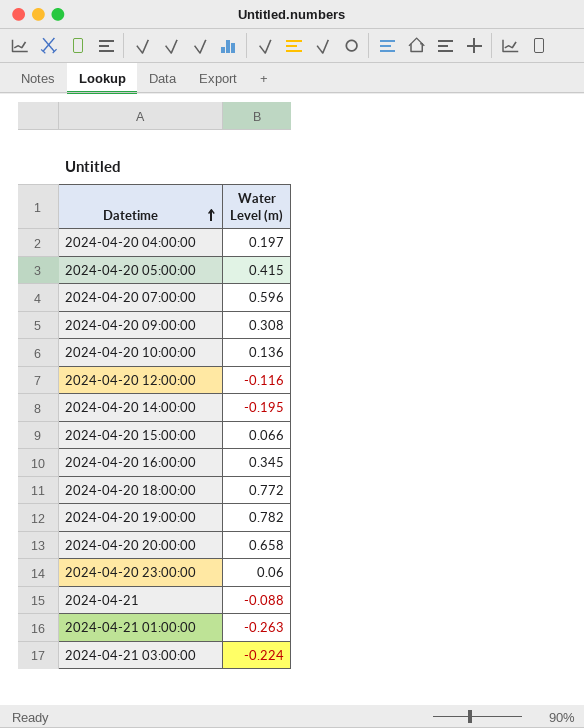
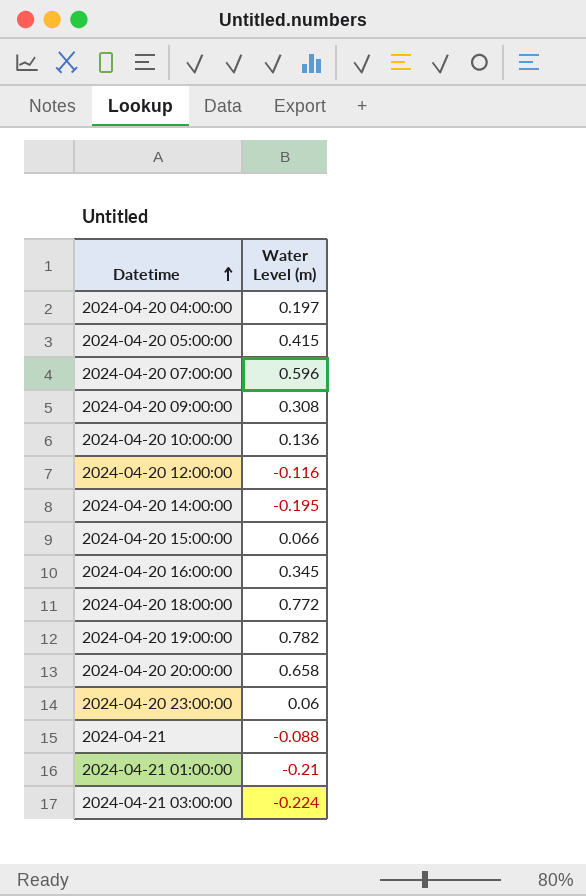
2024-04-21 01:00:00 | Water Level (m): -0.263 -> -0.21

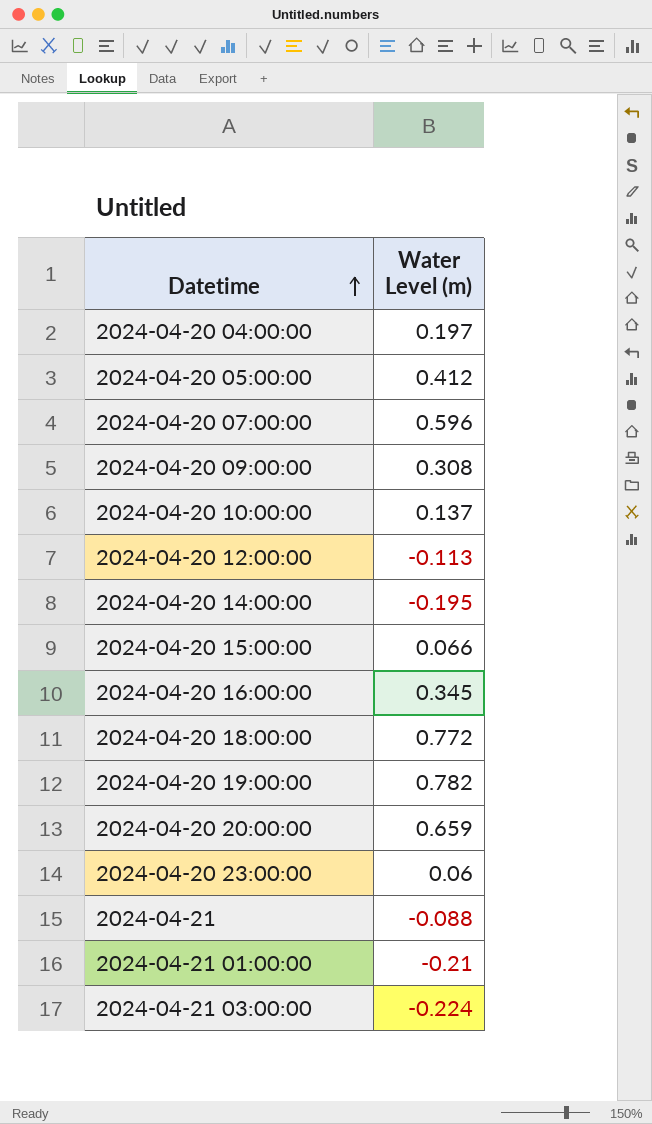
2024-04-20 05:00:00 | Water Level (m): 0.415 -> 0.412
2024-04-20 10:00:00 | Water Level (m): 0.136 -> 0.137
2024-04-20 12:00:00 | Water Level (m): -0.116 -> -0.113
2024-04-20 20:00:00 | Water Level (m): 0.658 -> 0.659

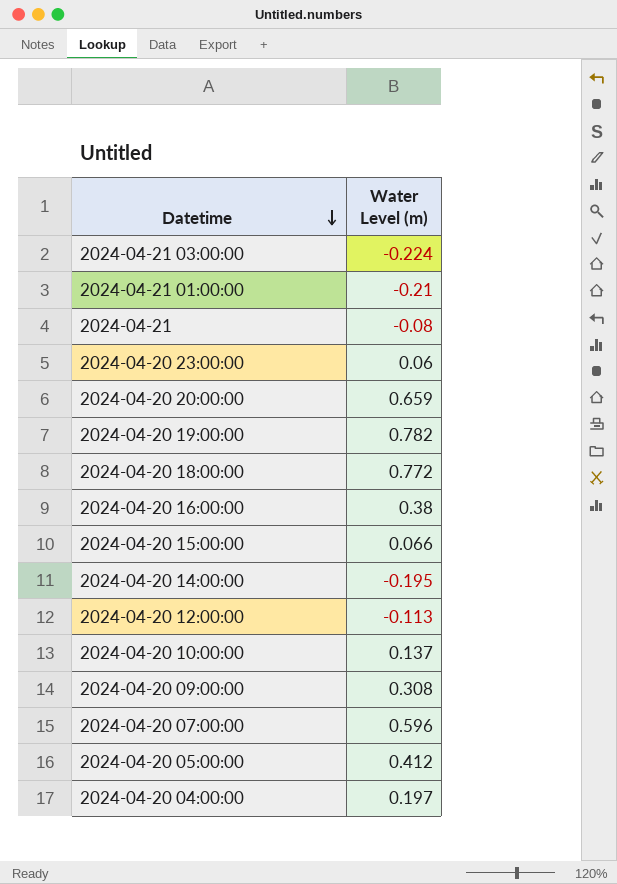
row order: Datetime ascending -> Datetime descending
2024-04-21 | Water Level (m): -0.088 -> -0.08
2024-04-20 16:00:00 | Water Level (m): 0.345 -> 0.38

